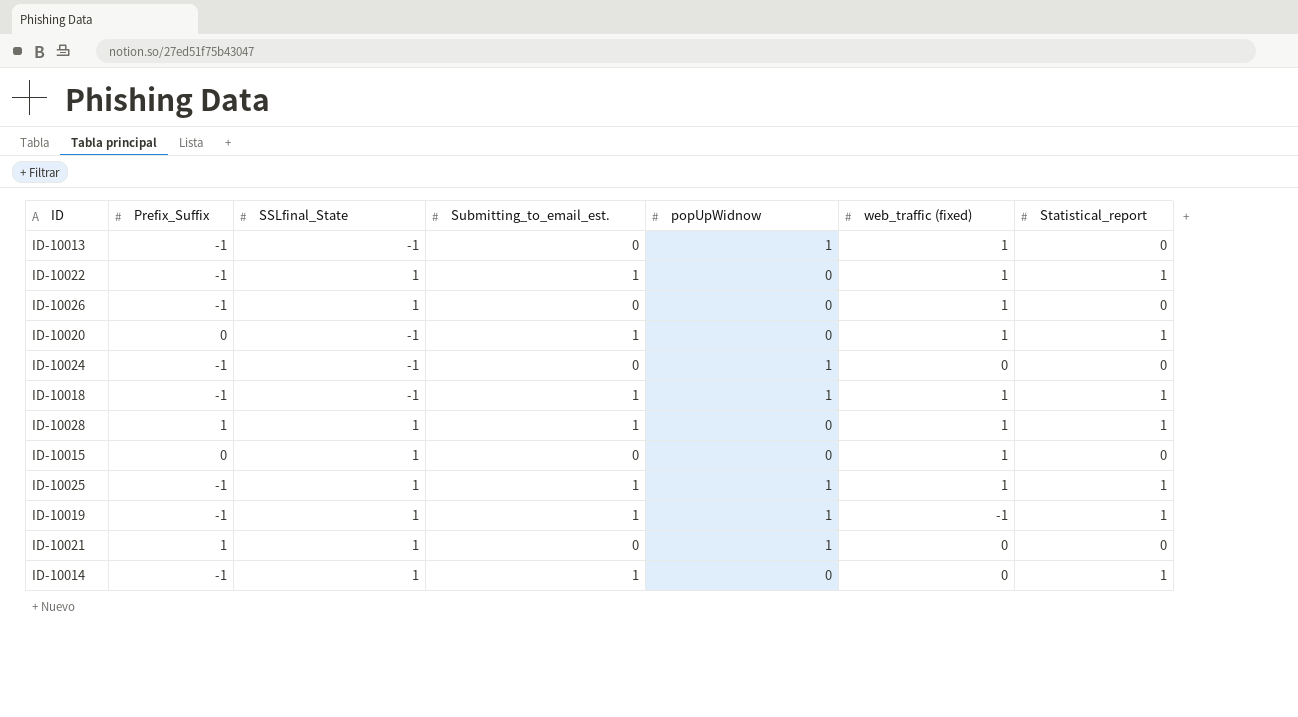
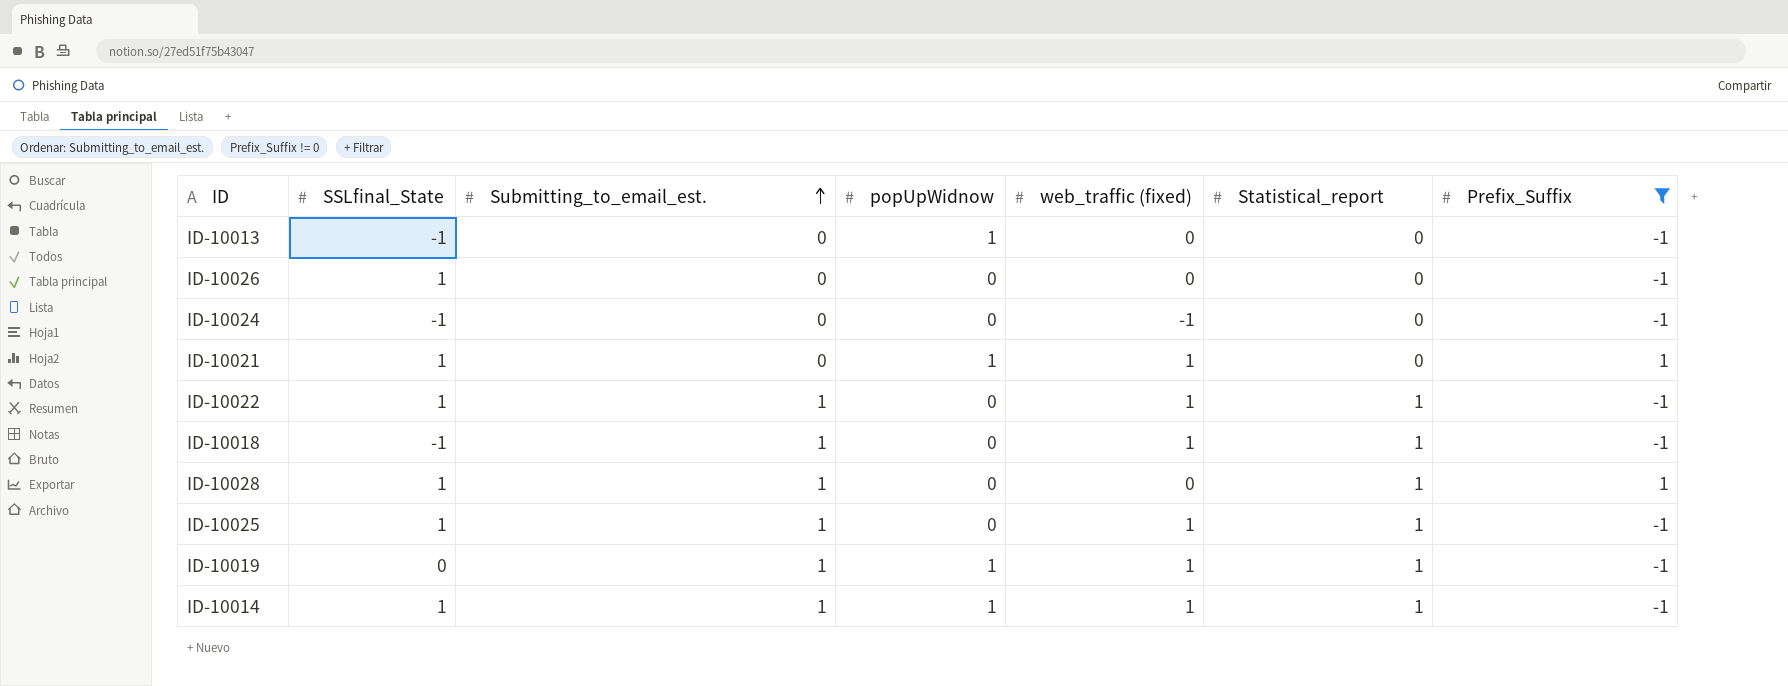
filter: none -> Prefix_Suffix != 0
row order: none -> Submitting_to_email_est. ascending
column Prefix_Suffix | position: 2 -> 7
ID-10013 | web_traffic (fixed): 1 -> 0
ID-10026 | web_traffic (fixed): 1 -> 0
ID-10024 | popUpWidnow: 1 -> 0
ID-10024 | web_traffic (fixed): 0 -> -1
ID-10021 | web_traffic (fixed): 0 -> 1
ID-10018 | popUpWidnow: 1 -> 0
ID-10028 | web_traffic (fixed): 1 -> 0
ID-10025 | popUpWidnow: 1 -> 0
ID-10019 | SSLfinal_State: 1 -> 0
ID-10019 | web_traffic (fixed): -1 -> 1
ID-10014 | popUpWidnow: 0 -> 1
ID-10014 | web_traffic (fixed): 0 -> 1

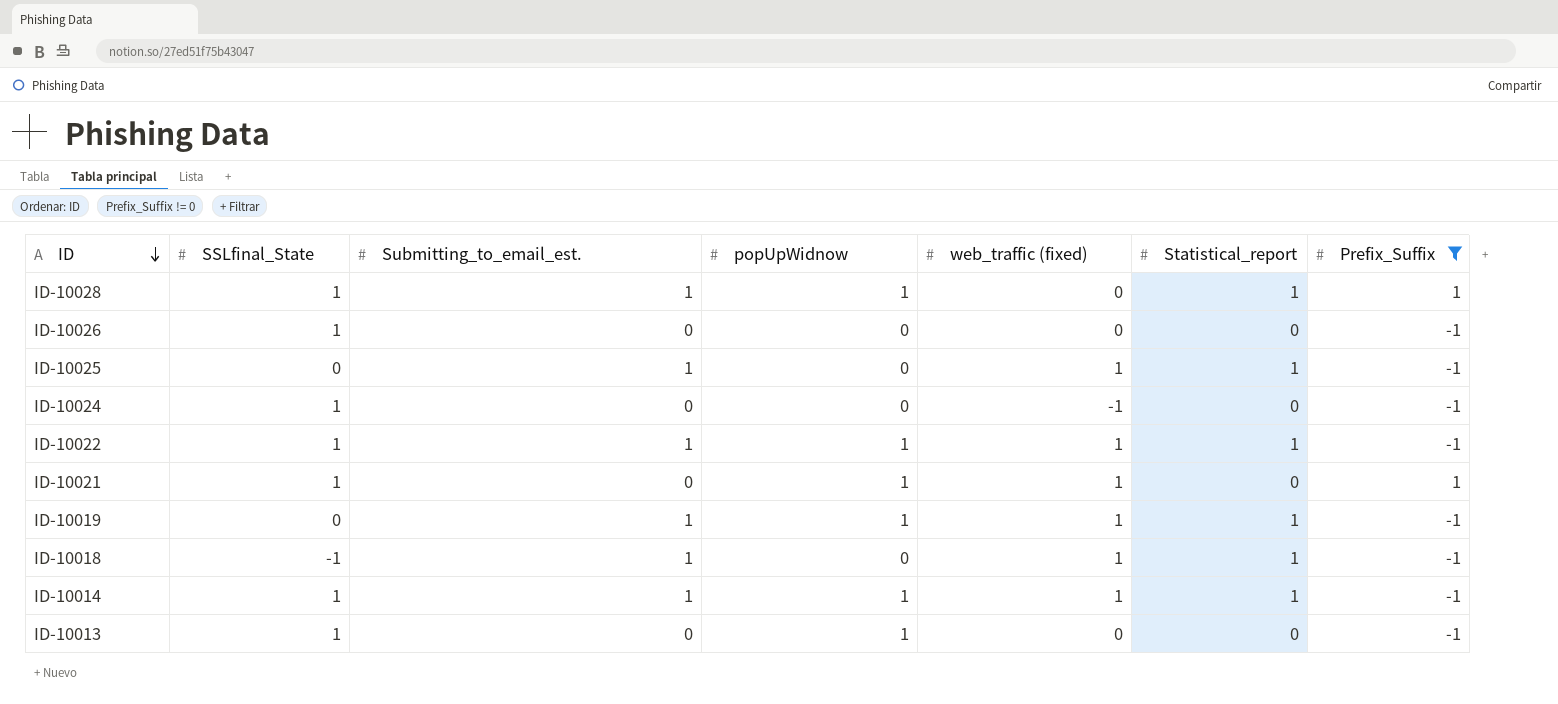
row order: Submitting_to_email_est. ascending -> ID descending
ID-10028 | popUpWidnow: 0 -> 1
ID-10025 | SSLfinal_State: 1 -> 0
ID-10024 | SSLfinal_State: -1 -> 1
ID-10022 | popUpWidnow: 0 -> 1
ID-10013 | SSLfinal_State: -1 -> 1

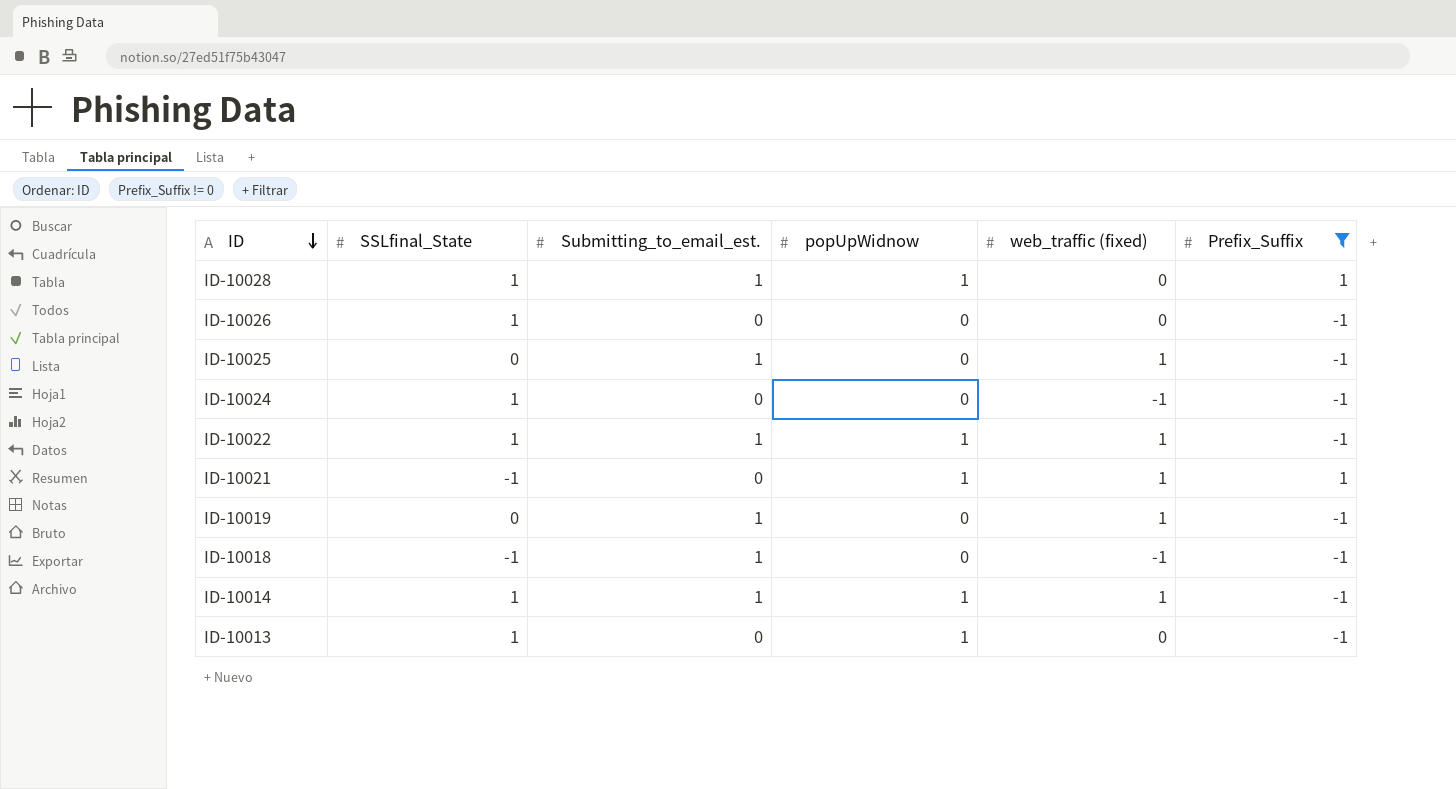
column Statistical_report | position: 6 -> none
ID-10021 | SSLfinal_State: 1 -> -1
ID-10019 | popUpWidnow: 1 -> 0
ID-10018 | web_traffic (fixed): 1 -> -1

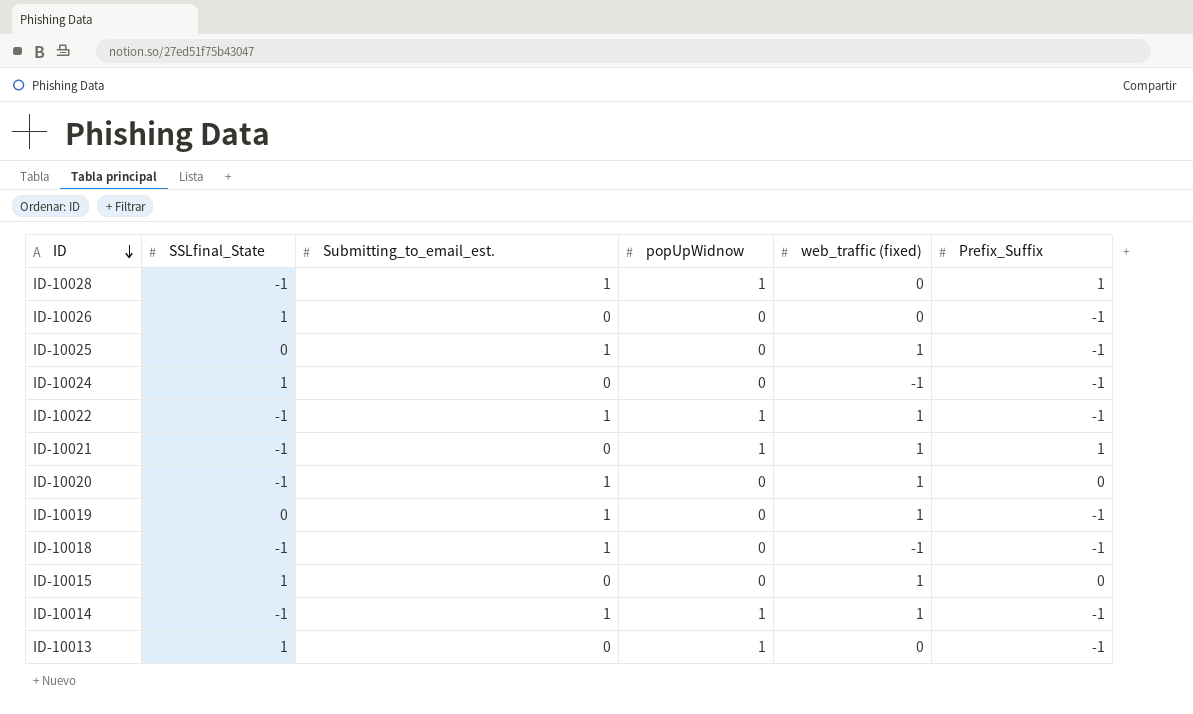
filter: Prefix_Suffix != 0 -> none
ID-10028 | SSLfinal_State: 1 -> -1
ID-10022 | SSLfinal_State: 1 -> -1
ID-10014 | SSLfinal_State: 1 -> -1

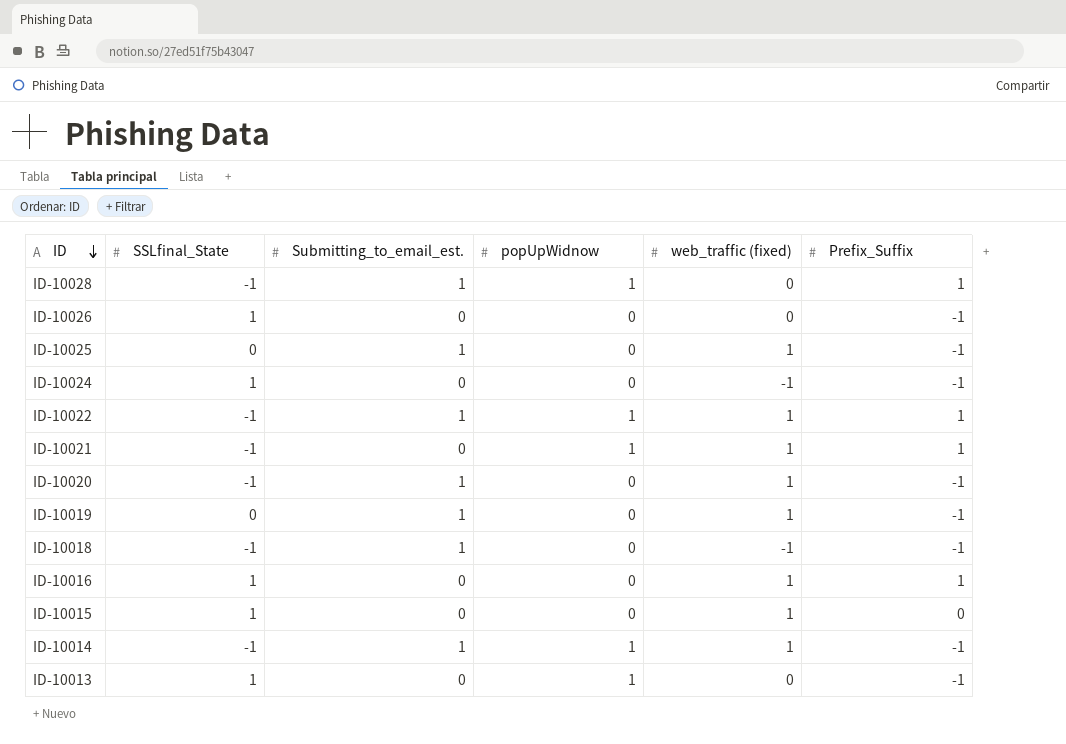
ID-10022 | Prefix_Suffix: -1 -> 1
ID-10020 | Prefix_Suffix: 0 -> -1
row ID-10016: none -> 1 | 0 | 0 | 1 | 1

